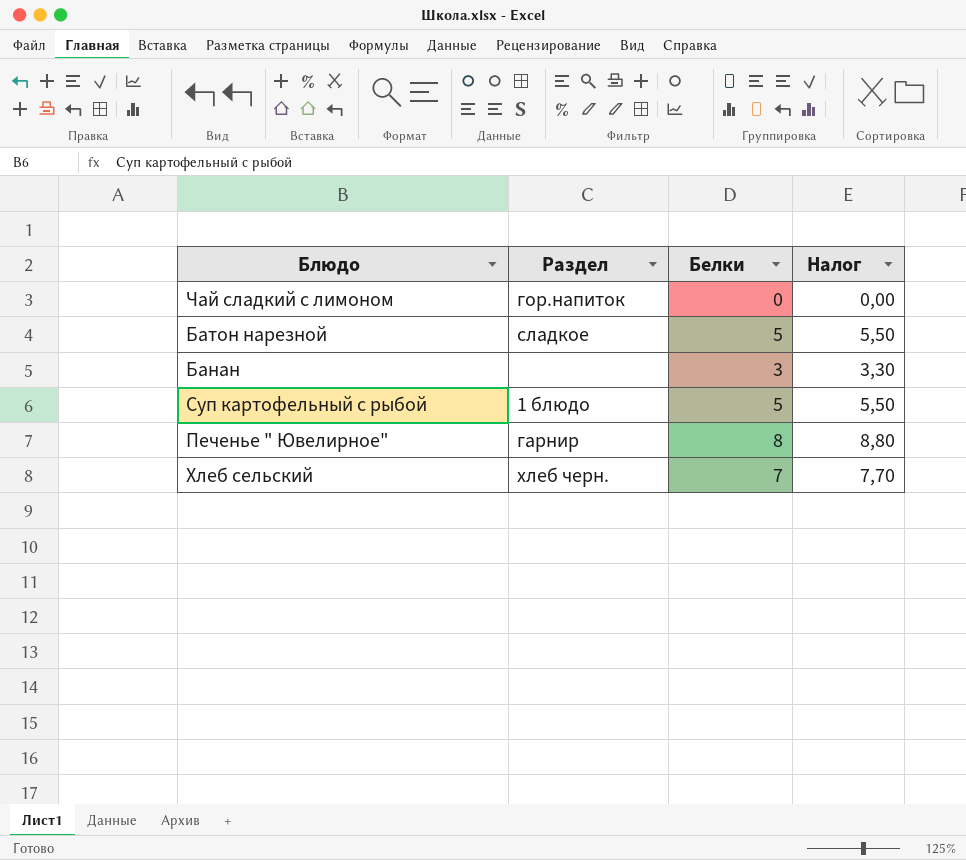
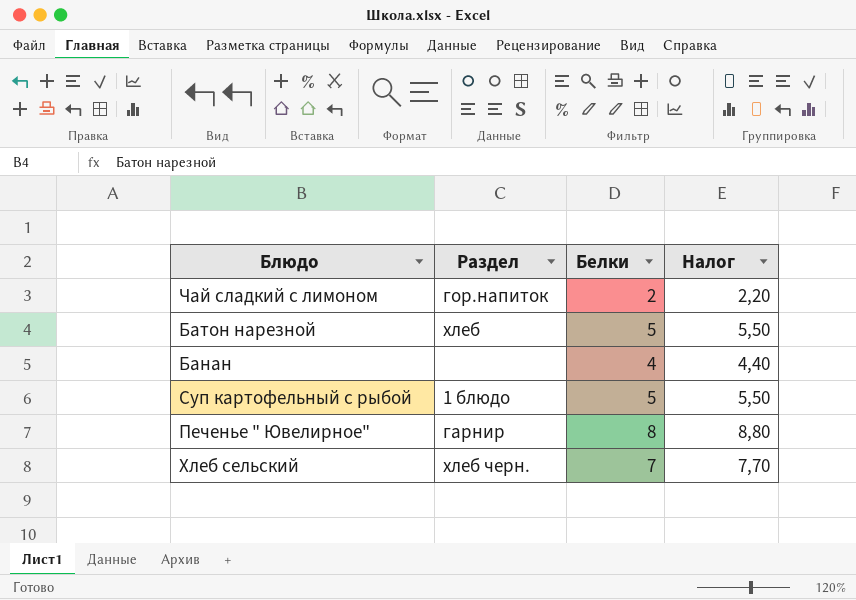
Чай сладкий с лимоном | Белки: 0 -> 2
Чай сладкий с лимоном | Налог: 0,00 -> 2,20
Батон нарезной | Раздел: сладкое -> хлеб
Банан | Белки: 3 -> 4
Банан | Налог: 3,30 -> 4,40

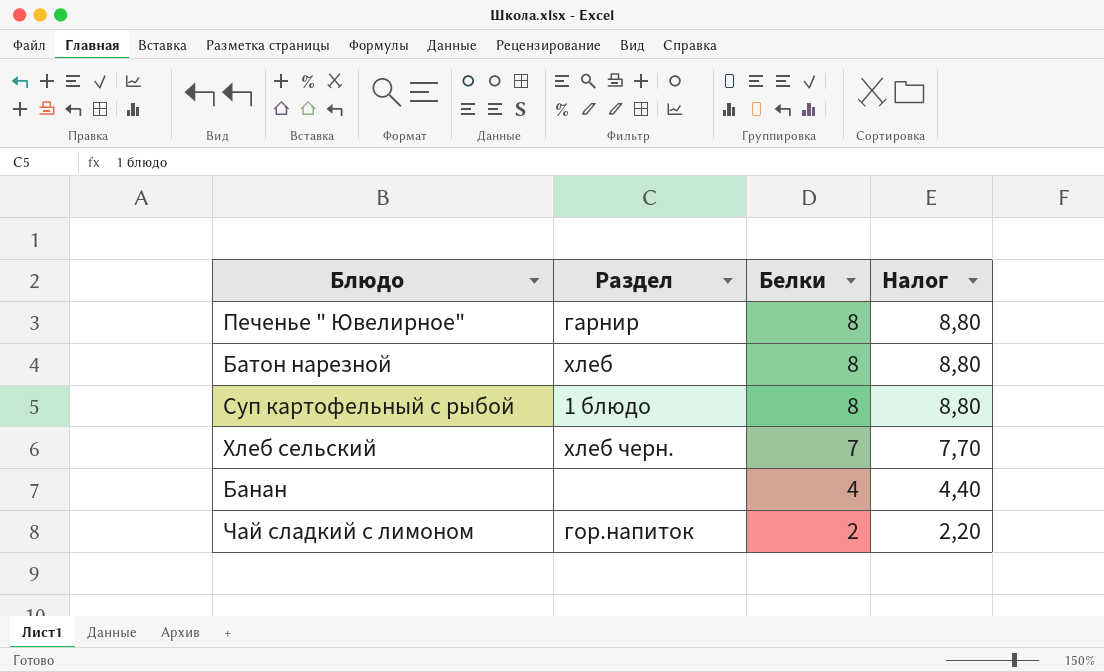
row order: none -> Белки descending
Батон нарезной | Белки: 5 -> 8
Батон нарезной | Налог: 5,50 -> 8,80
Суп картофельный с рыбой | Белки: 5 -> 8
Суп картофельный с рыбой | Налог: 5,50 -> 8,80

